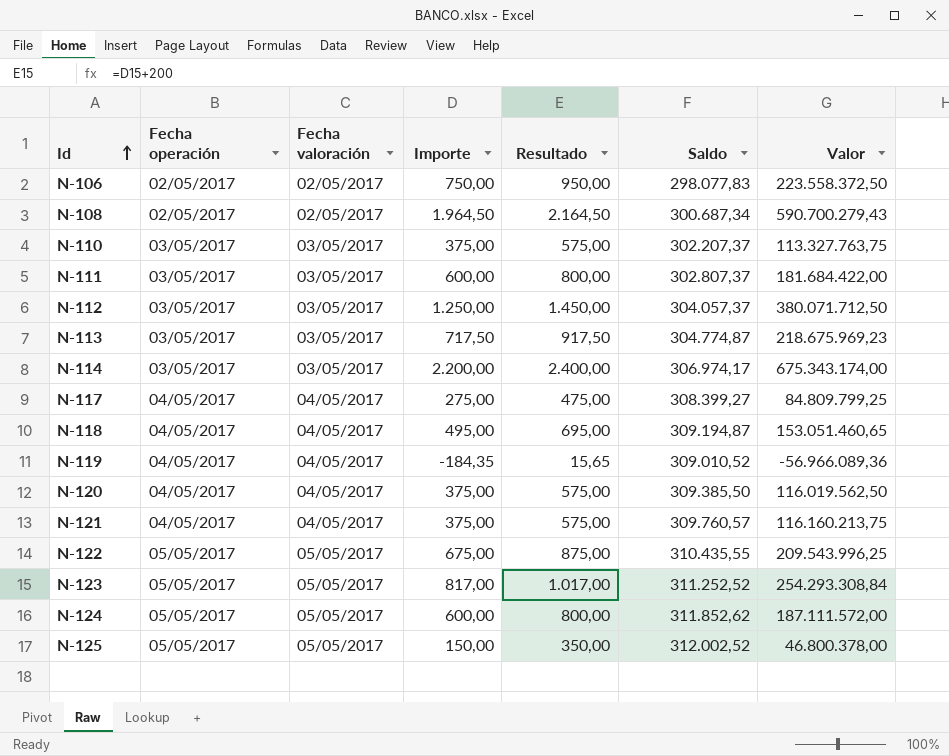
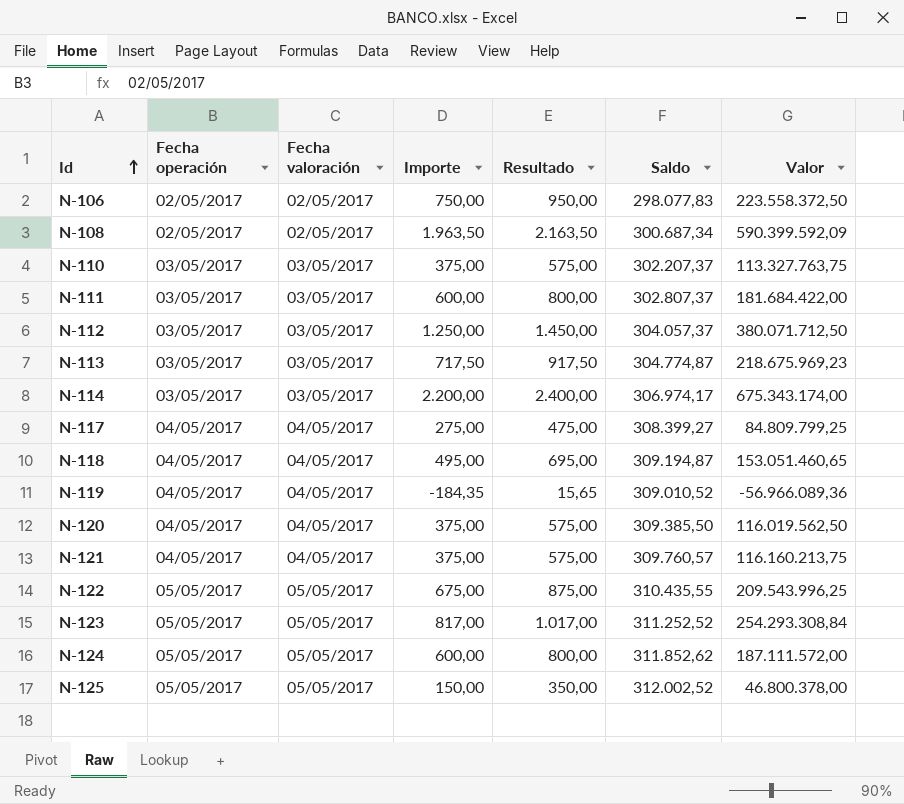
N-108 | Importe: 1.964,50 -> 1.963,50
N-108 | Resultado: 2.164,50 -> 2.163,50
N-108 | Valor: 590.700.279,43 -> 590.399.592,09

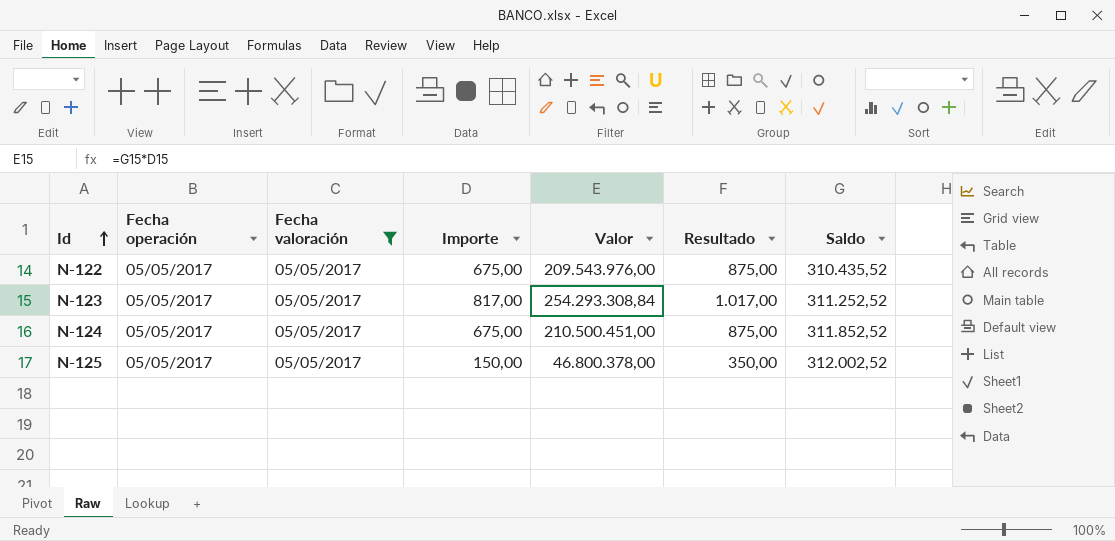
filter: none -> Fecha valoración = 05/05/2017
column Valor | position: 7 -> 5
N-122 | Valor: 209.543.996,25 -> 209.543.976,00
N-122 | Saldo: 310.435,55 -> 310.435,52
N-124 | Importe: 600,00 -> 675,00
N-124 | Valor: 187.111.572,00 -> 210.500.451,00
N-124 | Resultado: 800,00 -> 875,00
N-124 | Saldo: 311.852,62 -> 311.852,52

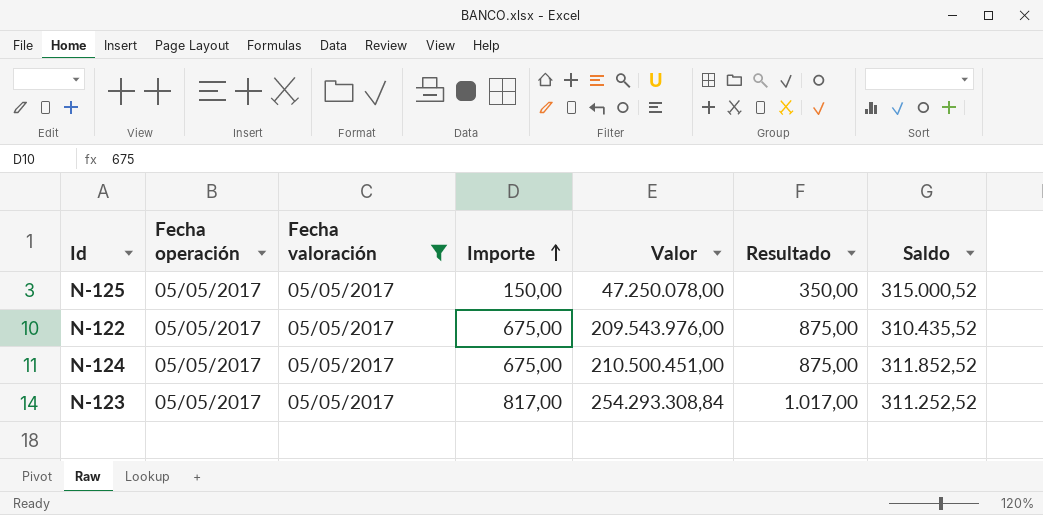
row order: Id ascending -> Importe ascending
N-125 | Valor: 46.800.378,00 -> 47.250.078,00
N-125 | Saldo: 312.002,52 -> 315.000,52

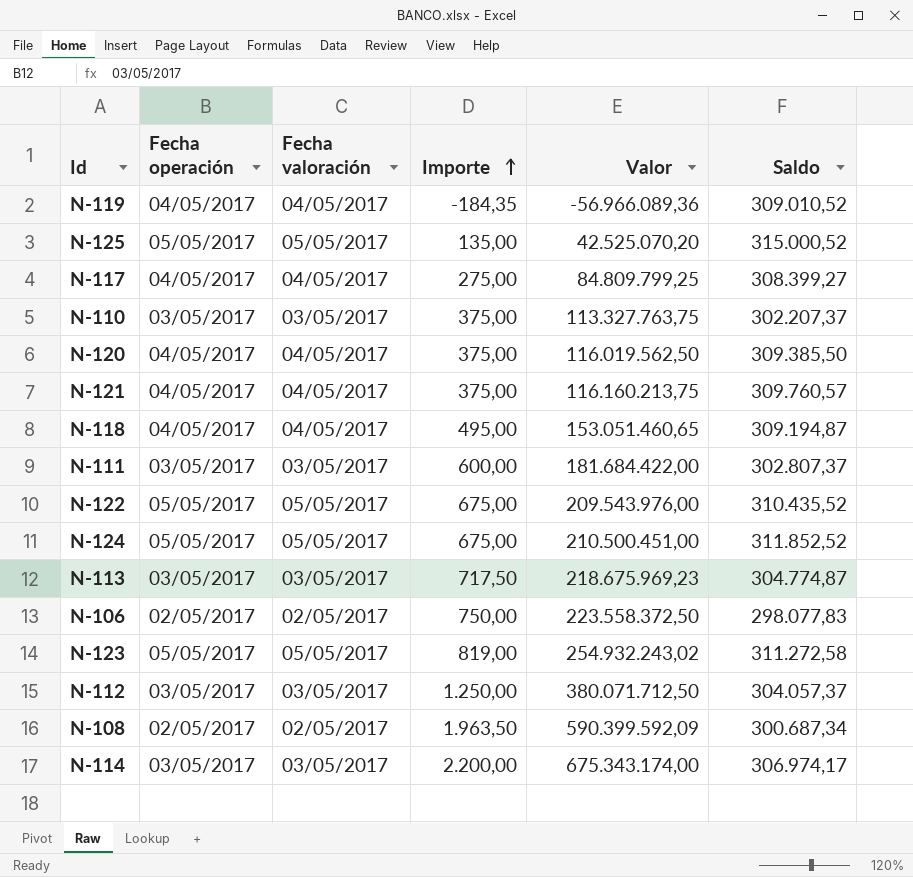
filter: Fecha valoración = 05/05/2017 -> none
column Resultado | formula: [Importe] + 200 -> none
N-125 | Importe: 150,00 -> 135,00
N-125 | Valor: 47.250.078,00 -> 42.525.070,20
N-123 | Importe: 817,00 -> 819,00
N-123 | Valor: 254.293.308,84 -> 254.932.243,02
N-123 | Saldo: 311.252,52 -> 311.272,58

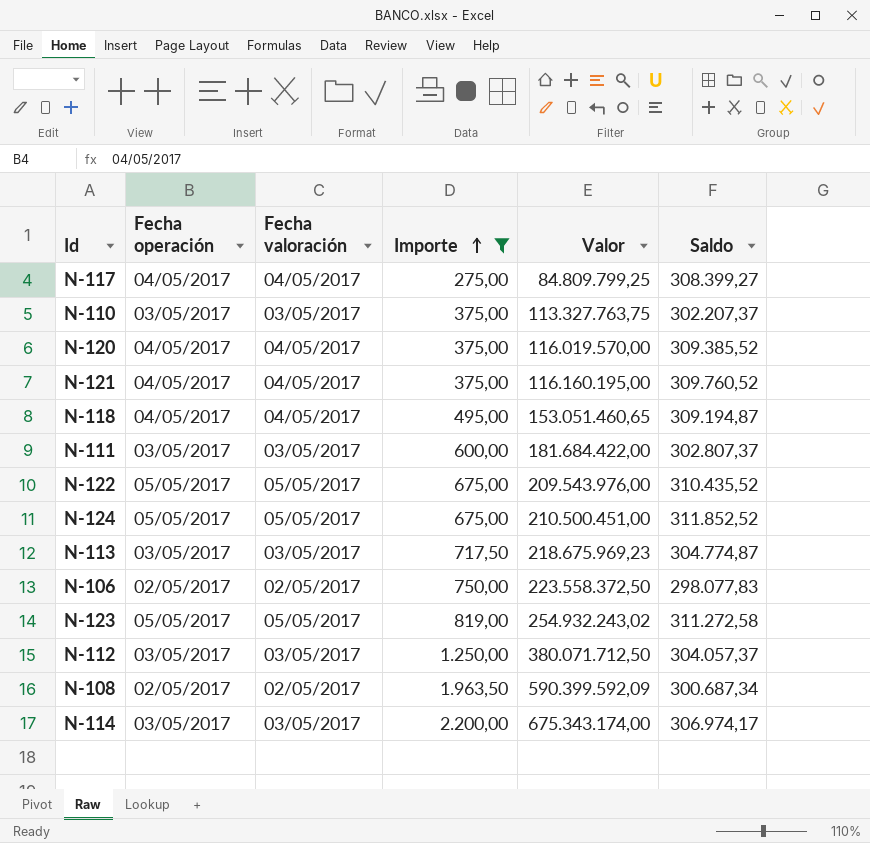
filter: none -> Importe >= 275,00
N-120 | Valor: 116.019.562,50 -> 116.019.570,00
N-120 | Saldo: 309.385,50 -> 309.385,52
N-121 | Valor: 116.160.213,75 -> 116.160.195,00
N-121 | Saldo: 309.760,57 -> 309.760,52

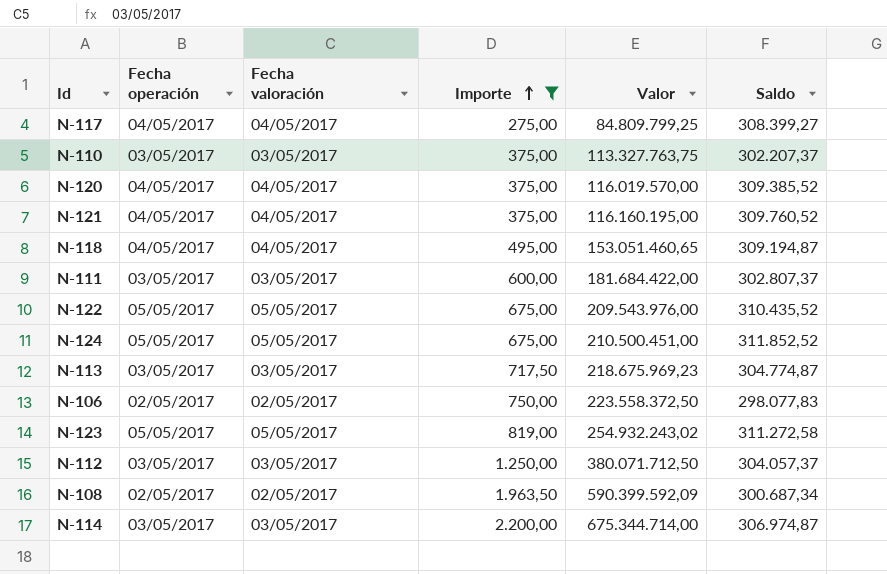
N-114 | Valor: 675.343.174,00 -> 675.344.714,00
N-114 | Saldo: 306.974,17 -> 306.974,87

